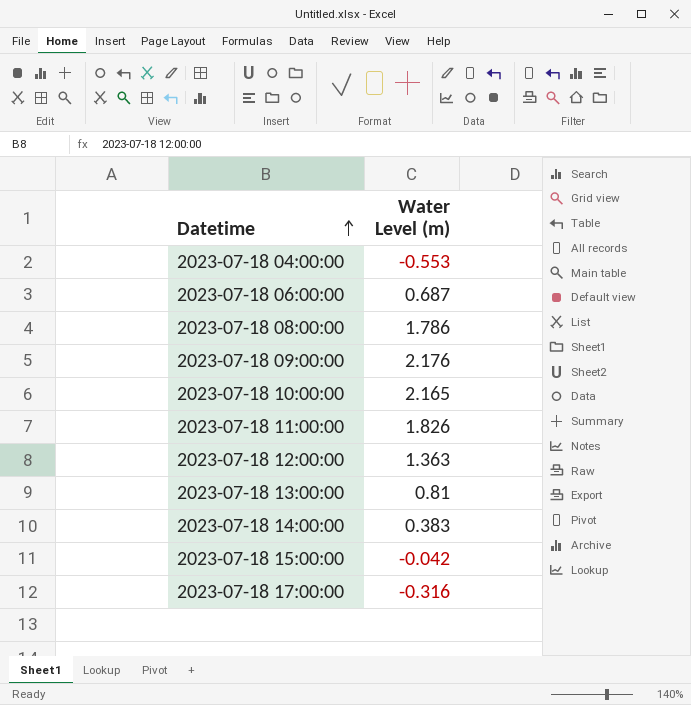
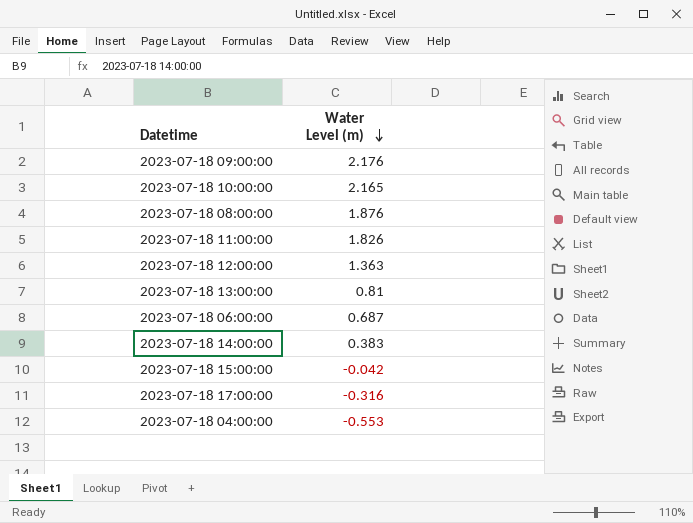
row order: Datetime ascending -> Water Level (m) descending
2023-07-18 08:00:00 | Water Level (m): 1.786 -> 1.876

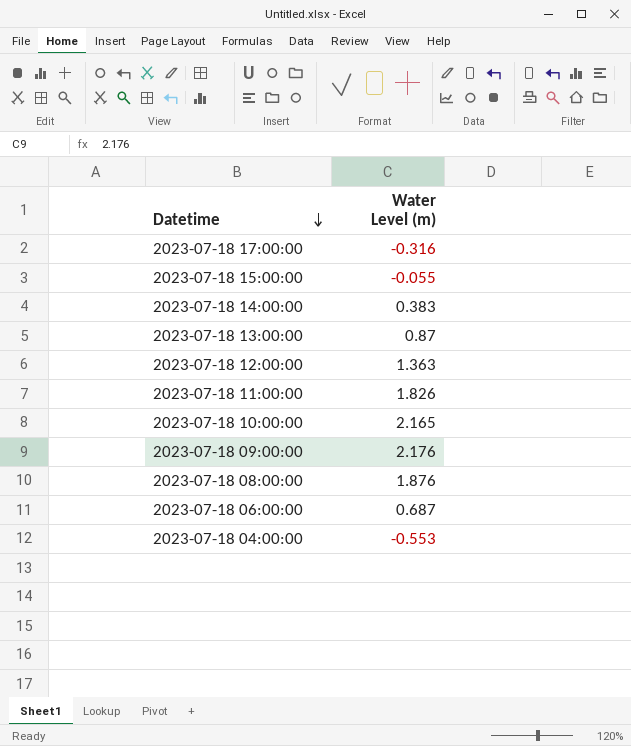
row order: Water Level (m) descending -> Datetime descending
2023-07-18 15:00:00 | Water Level (m): -0.042 -> -0.055
2023-07-18 13:00:00 | Water Level (m): 0.81 -> 0.87

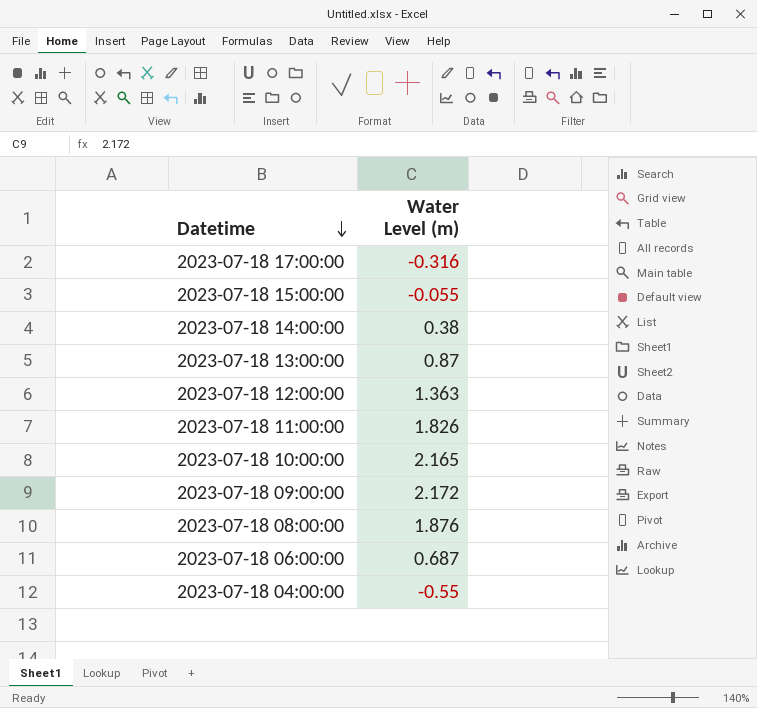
2023-07-18 14:00:00 | Water Level (m): 0.383 -> 0.38
2023-07-18 09:00:00 | Water Level (m): 2.176 -> 2.172
2023-07-18 04:00:00 | Water Level (m): -0.553 -> -0.55

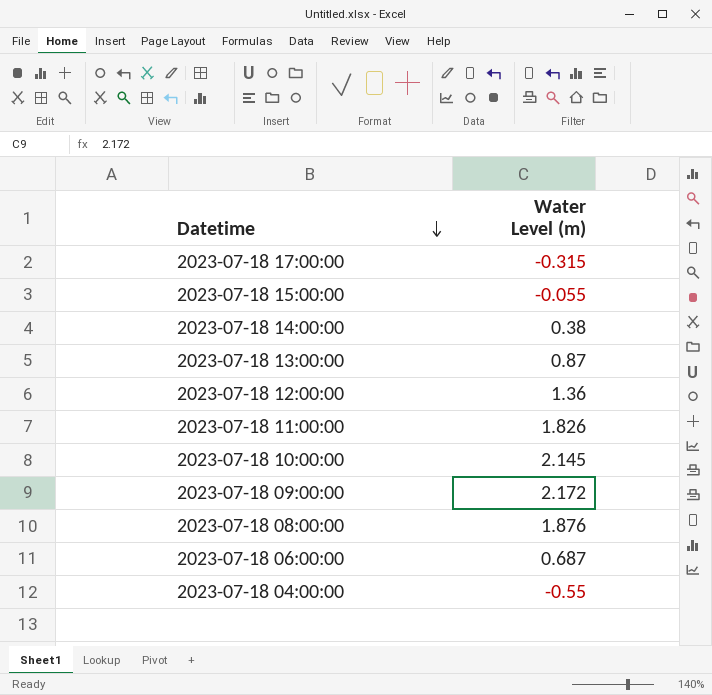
2023-07-18 17:00:00 | Water Level (m): -0.316 -> -0.315
2023-07-18 12:00:00 | Water Level (m): 1.363 -> 1.36
2023-07-18 10:00:00 | Water Level (m): 2.165 -> 2.145

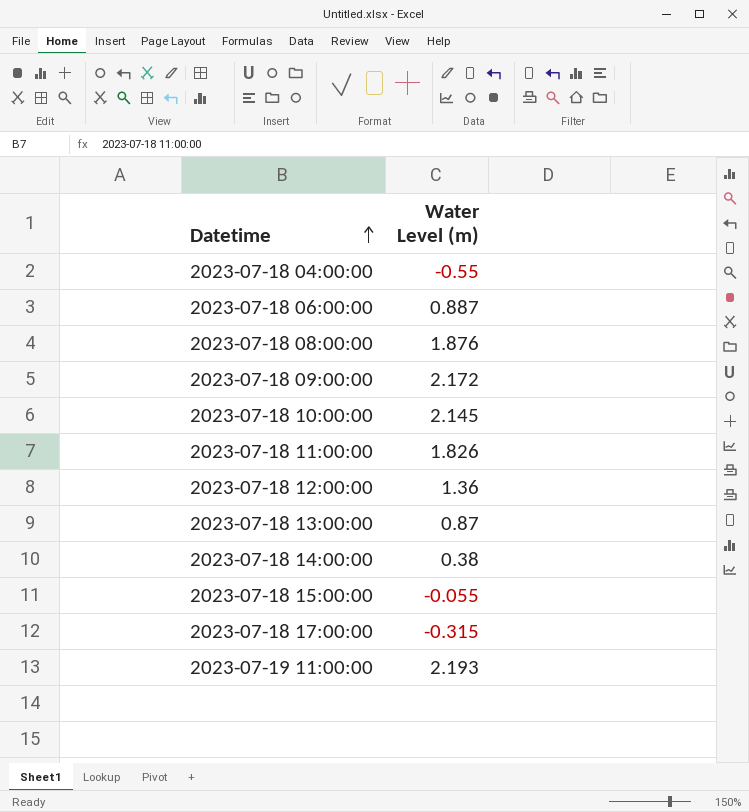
row order: Datetime descending -> Datetime ascending
2023-07-18 06:00:00 | Water Level (m): 0.687 -> 0.887
row 2023-07-19 11:00:00: none -> 2.193

